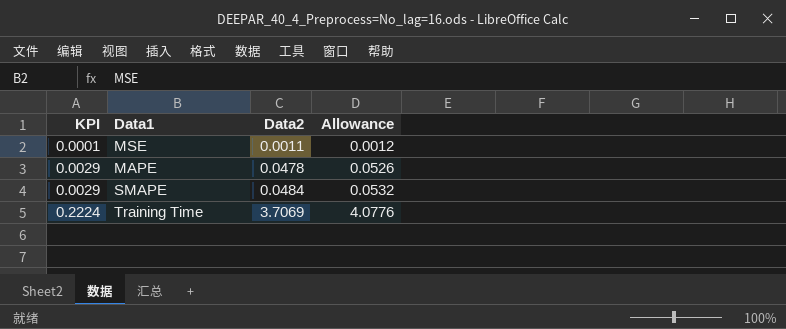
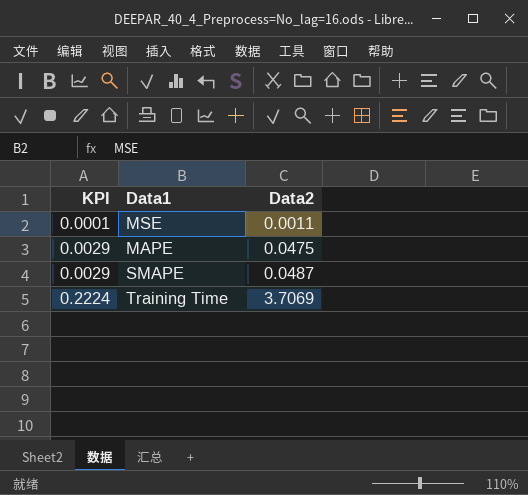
column Allowance | formula: [Data2] * 1.1 -> none
MAPE | Data2: 0.0478 -> 0.0475
SMAPE | Data2: 0.0484 -> 0.0487

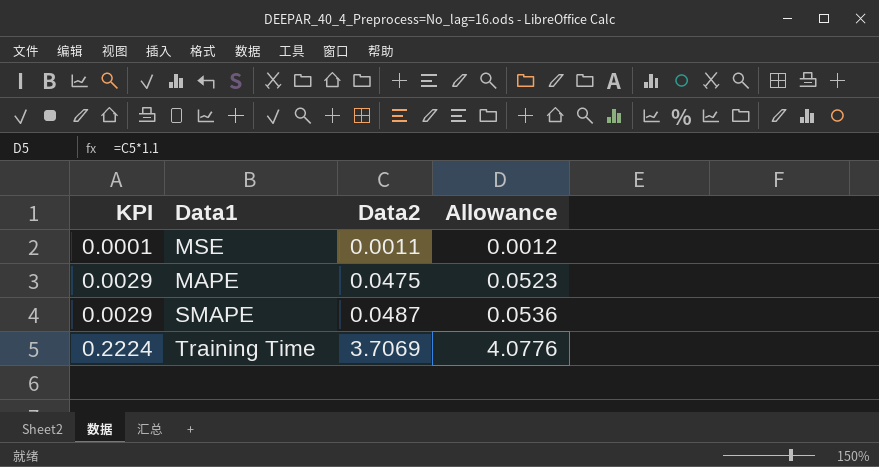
column Allowance | formula: none -> [Data2] * 1.1

